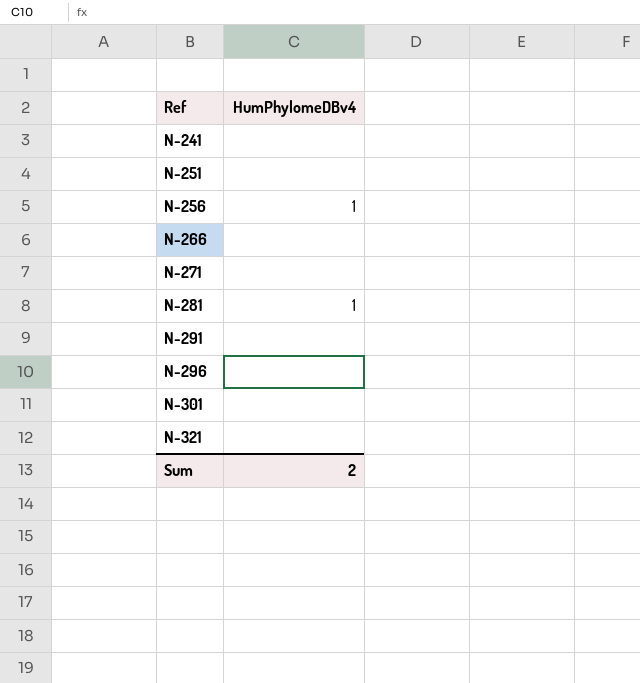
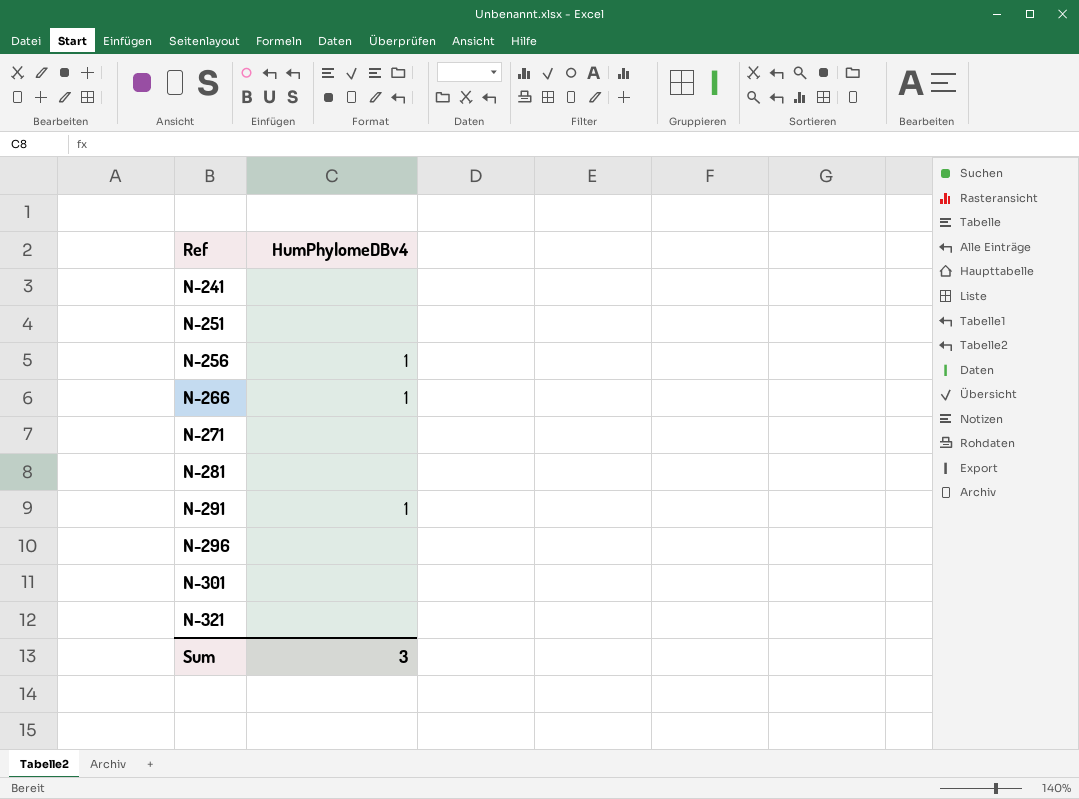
N-266 | HumPhylomeDBv4: none -> 1
N-281 | HumPhylomeDBv4: 1 -> none
N-291 | HumPhylomeDBv4: none -> 1
Sum | HumPhylomeDBv4: 2 -> 3

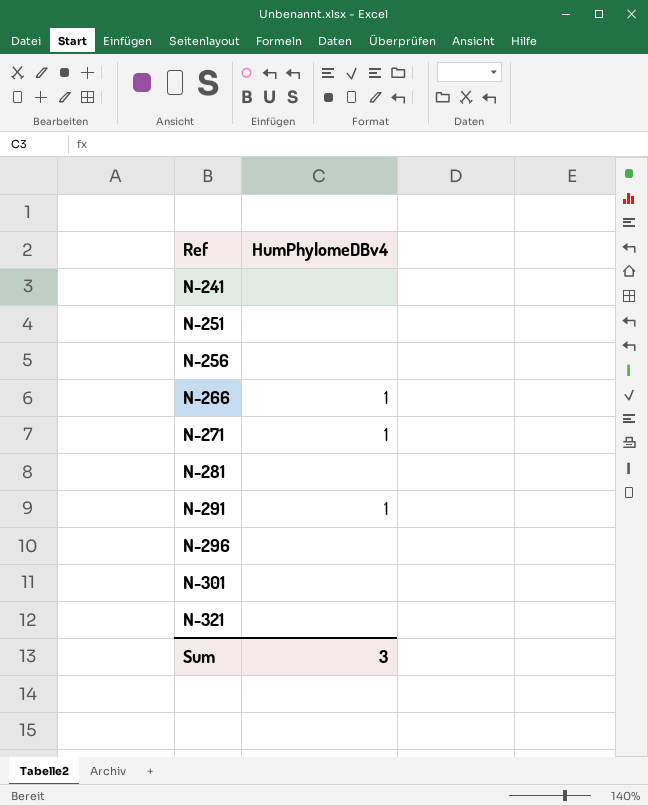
N-256 | HumPhylomeDBv4: 1 -> none
N-271 | HumPhylomeDBv4: none -> 1

